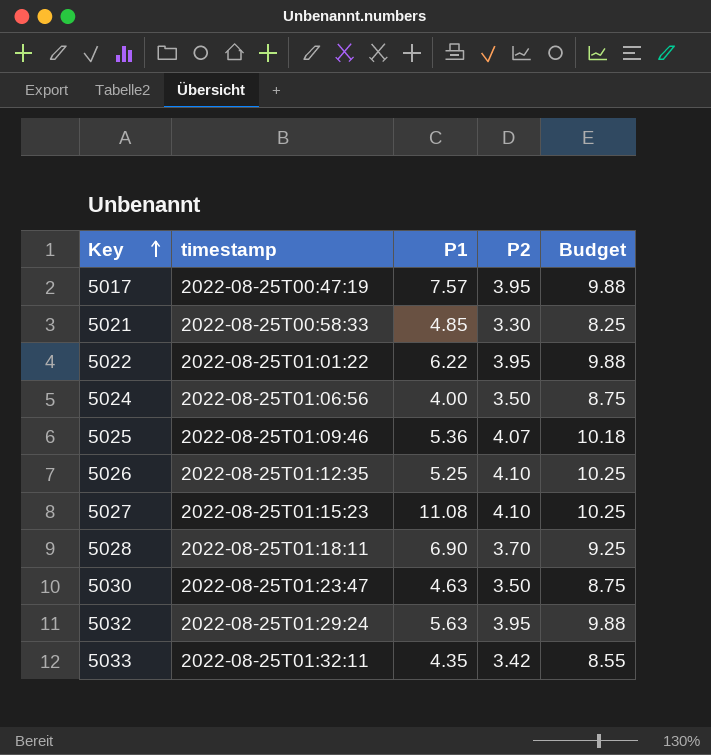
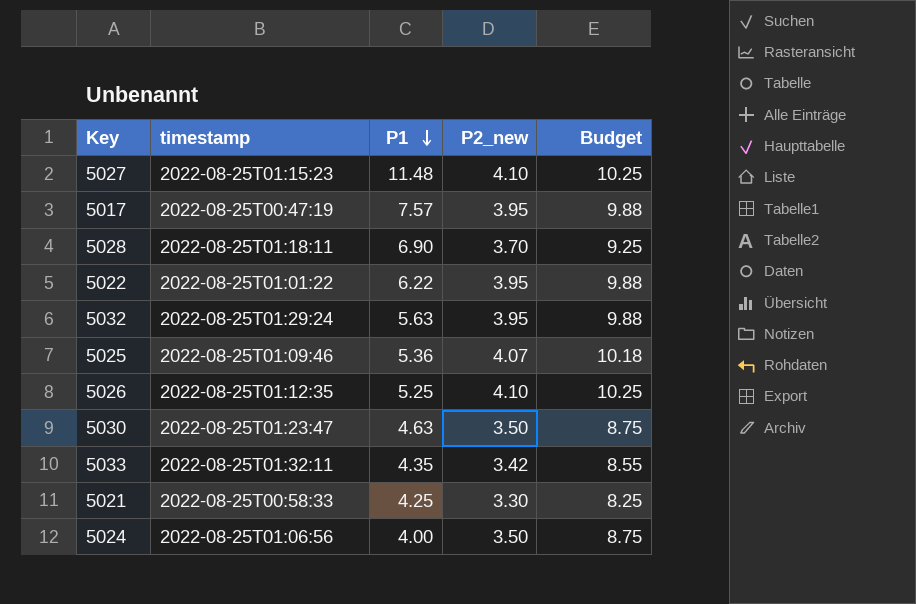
row order: Key ascending -> P1 descending
column name: P2 -> P2_new
5027 | P1: 11.08 -> 11.48
5021 | P1: 4.85 -> 4.25

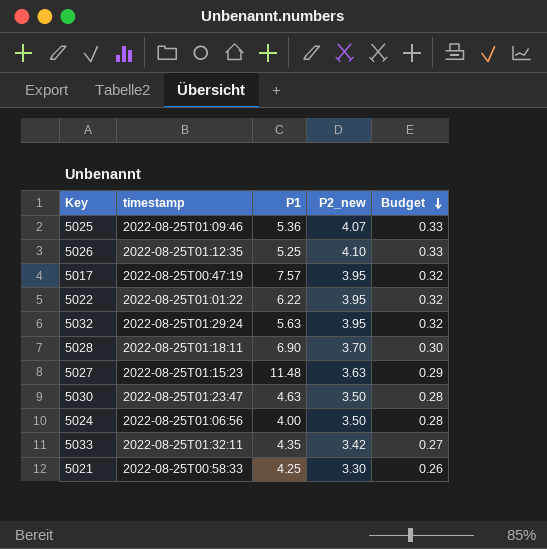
row order: P1 descending -> Budget descending
column Budget | formula: [P2_new] * 2.5 -> [P2_new] * 0.08
5027 | P2_new: 4.10 -> 3.63

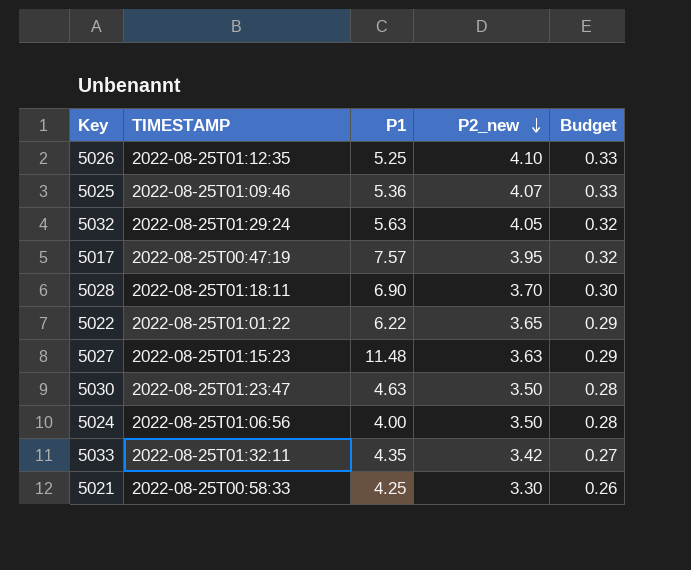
row order: Budget descending -> P2_new descending
column name: timestamp -> TIMESTAMP
5032 | P2_new: 3.95 -> 4.05
5022 | P2_new: 3.95 -> 3.65
5022 | Budget: 0.32 -> 0.29

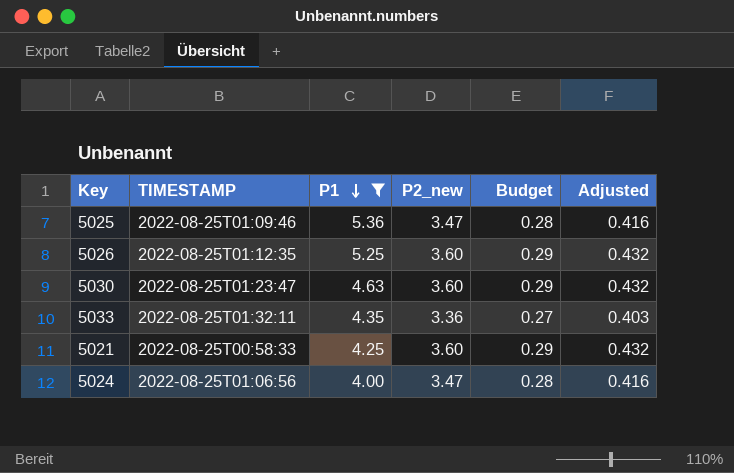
filter: none -> P1 <= 5.36
row order: P2_new descending -> P1 descending
column Adjusted | formula: none -> [P2_new] * 0.12
5025 | P2_new: 4.07 -> 3.47
5025 | Budget: 0.33 -> 0.28
5026 | P2_new: 4.10 -> 3.60
5026 | Budget: 0.33 -> 0.29
5030 | P2_new: 3.50 -> 3.60
5030 | Budget: 0.28 -> 0.29
5033 | P2_new: 3.42 -> 3.36
5021 | P2_new: 3.30 -> 3.60
5021 | Budget: 0.26 -> 0.29
5024 | P2_new: 3.50 -> 3.47

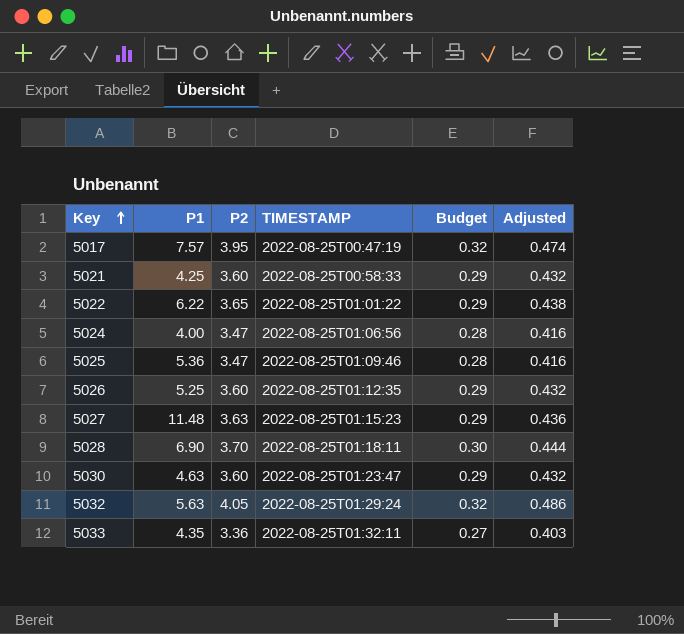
filter: P1 <= 5.36 -> none
row order: P1 descending -> Key ascending
column name: P2_new -> P2
column TIMESTAMP | position: 2 -> 4

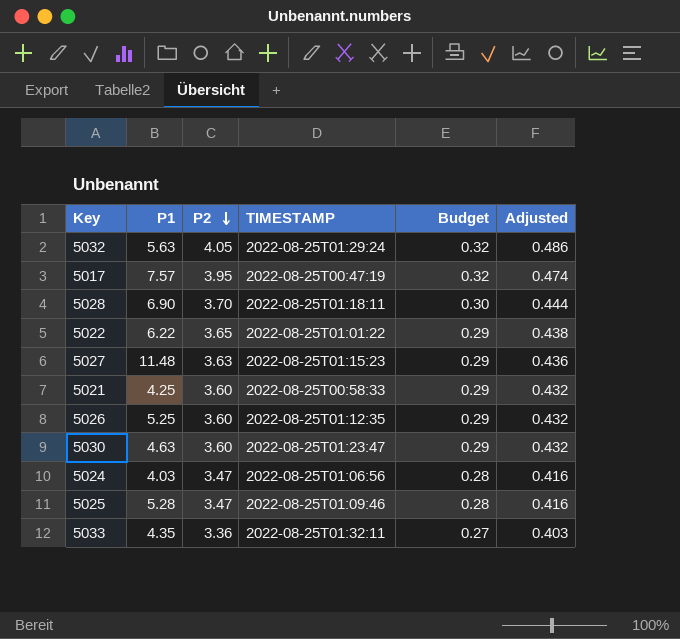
row order: Key ascending -> P2 descending
5024 | P1: 4.00 -> 4.03
5025 | P1: 5.36 -> 5.28

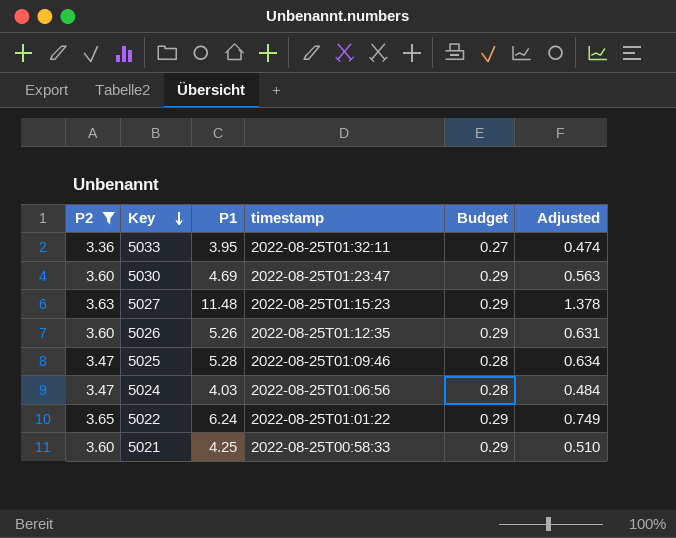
filter: none -> P2 <= 3.65
row order: P2 descending -> Key descending
column P2 | position: 3 -> 1
column name: TIMESTAMP -> timestamp
column Adjusted | formula: [P2] * 0.12 -> [P1] * 0.12
5033 | P1: 4.35 -> 3.95
5030 | P1: 4.63 -> 4.69
5026 | P1: 5.25 -> 5.26
5022 | P1: 6.22 -> 6.24

